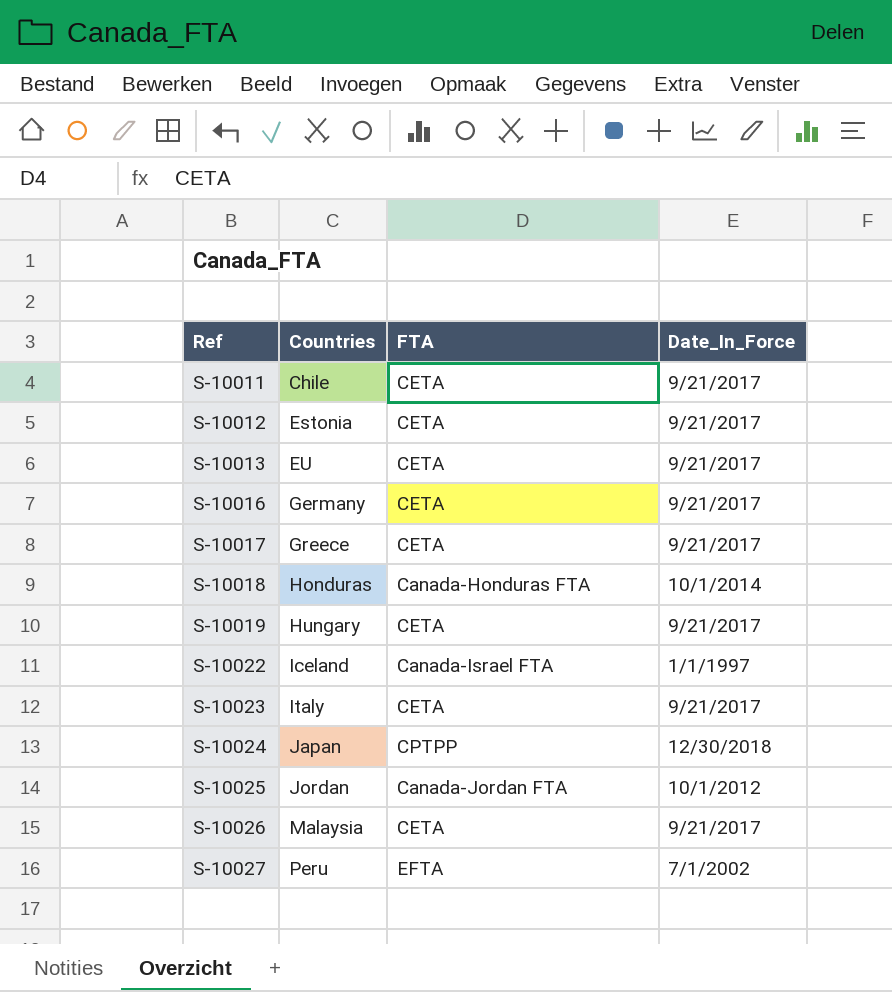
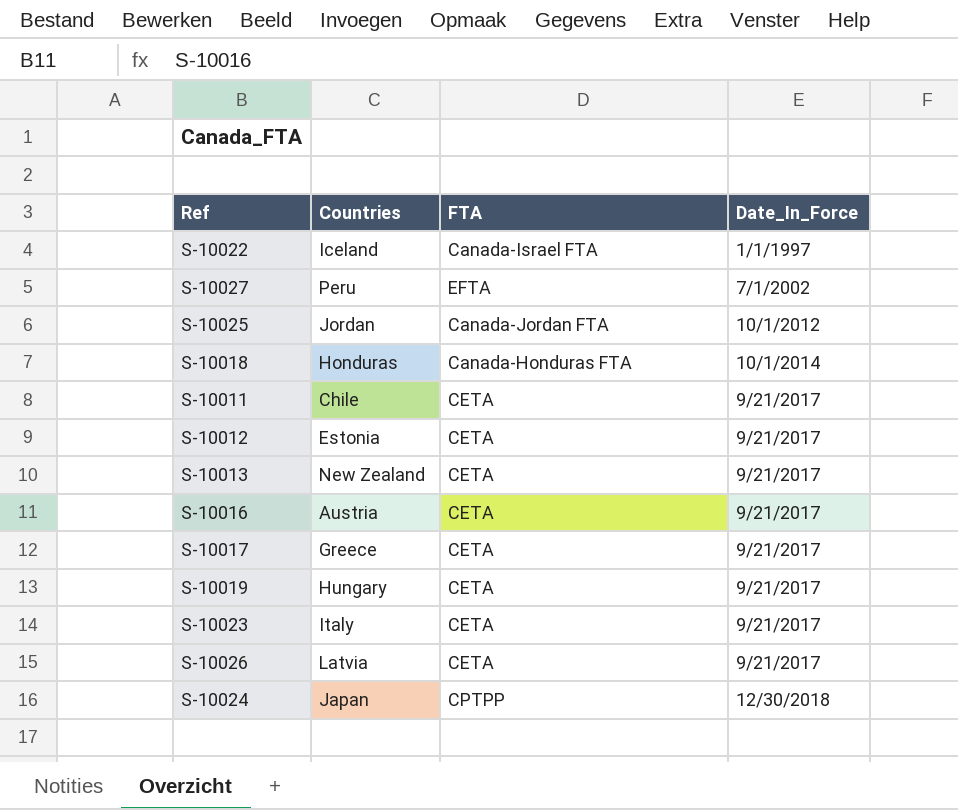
row order: Ref ascending -> Date_In_Force ascending
S-10013 | Countries: EU -> New Zealand
S-10016 | Countries: Germany -> Austria
S-10026 | Countries: Malaysia -> Latvia

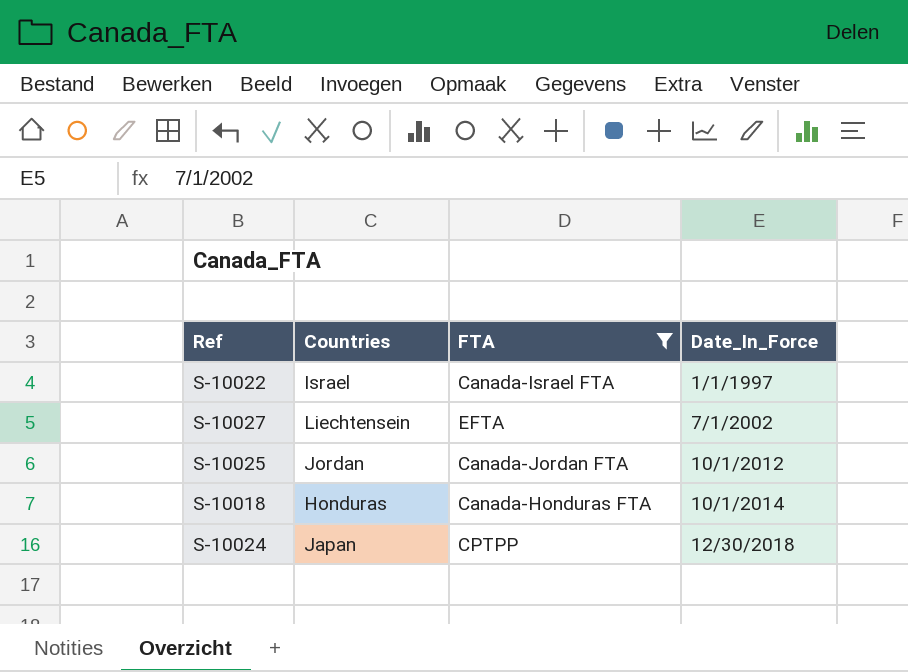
filter: none -> FTA != CETA
S-10022 | Countries: Iceland -> Israel
S-10027 | Countries: Peru -> Liechtensein

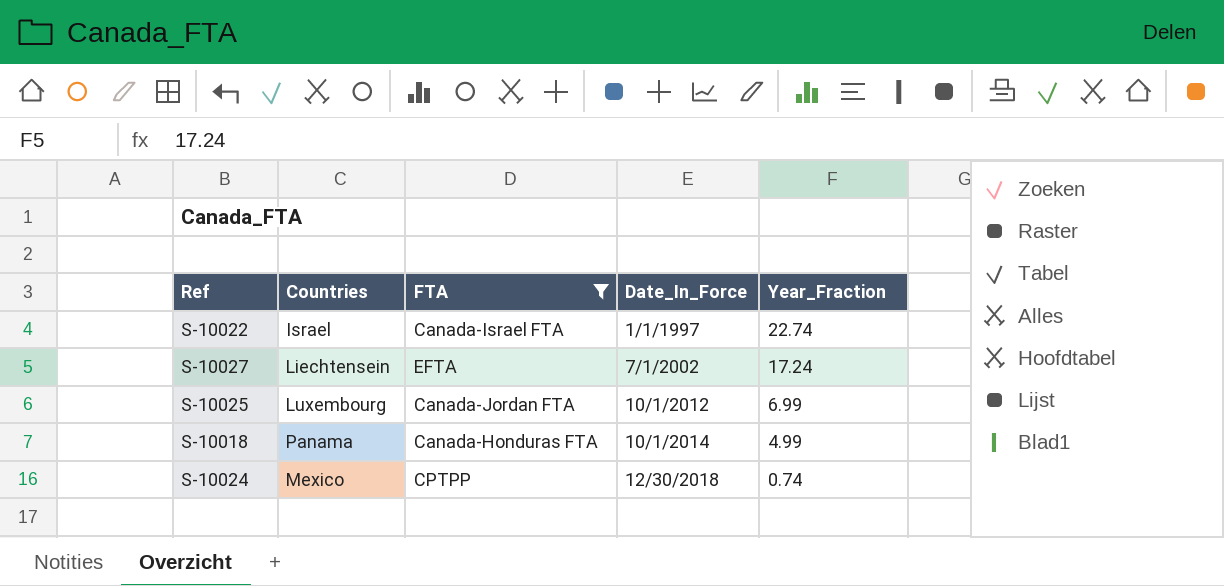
column Year_Fraction | position: none -> 5
S-10025 | Countries: Jordan -> Luxembourg
S-10018 | Countries: Honduras -> Panama
S-10024 | Countries: Japan -> Mexico

